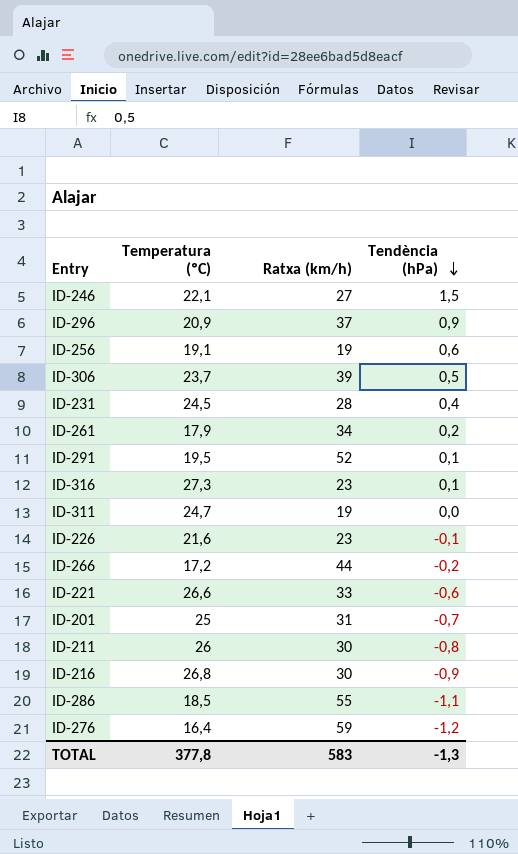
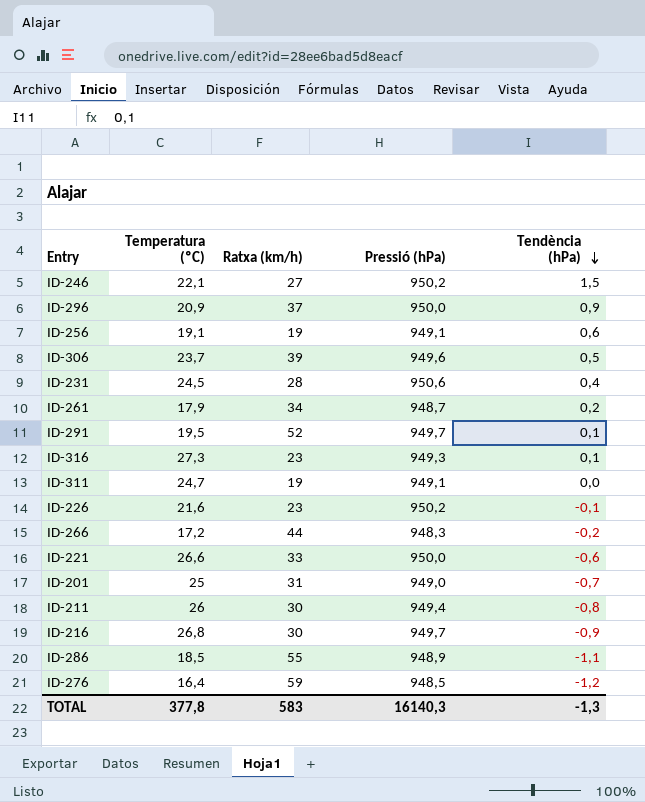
column Pressió (hPa) | position: none -> 4

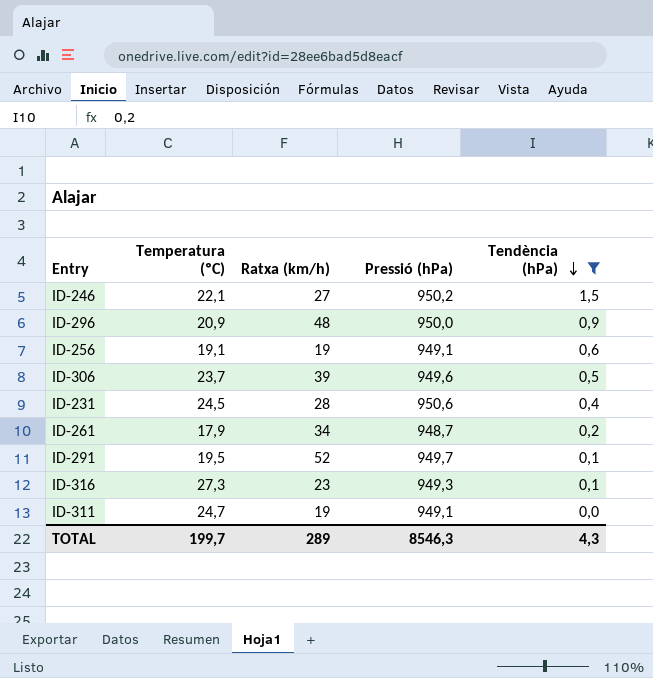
filter: none -> Tendència (hPa) >= 0,0
ID-296 | Ratxa (km/h): 37 -> 48
TOTAL | Temperatura (ºC): 377,8 -> 199,7
TOTAL | Ratxa (km/h): 583 -> 289
TOTAL | Pressió (hPa): 16140,3 -> 8546,3
TOTAL | Tendència (hPa): -1,3 -> 4,3

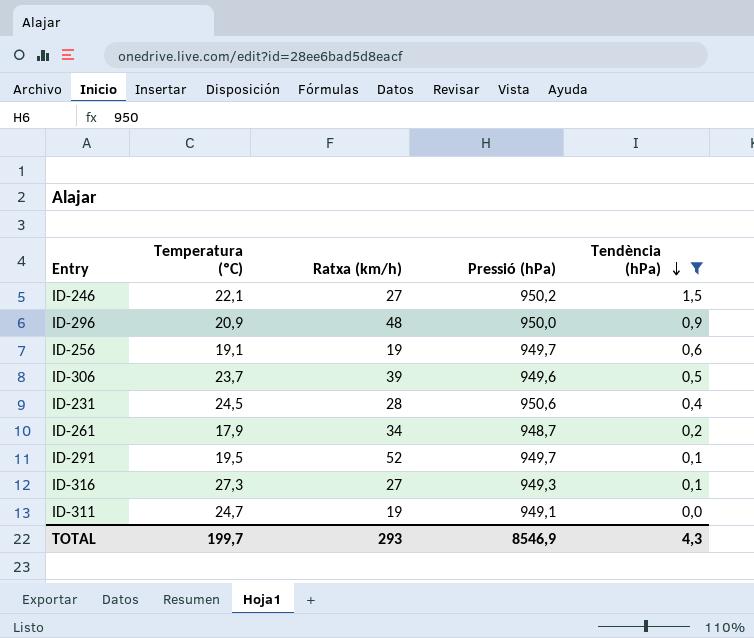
ID-256 | Pressió (hPa): 949,1 -> 949,7
ID-316 | Ratxa (km/h): 23 -> 27
TOTAL | Ratxa (km/h): 289 -> 293
TOTAL | Pressió (hPa): 8546,3 -> 8546,9

